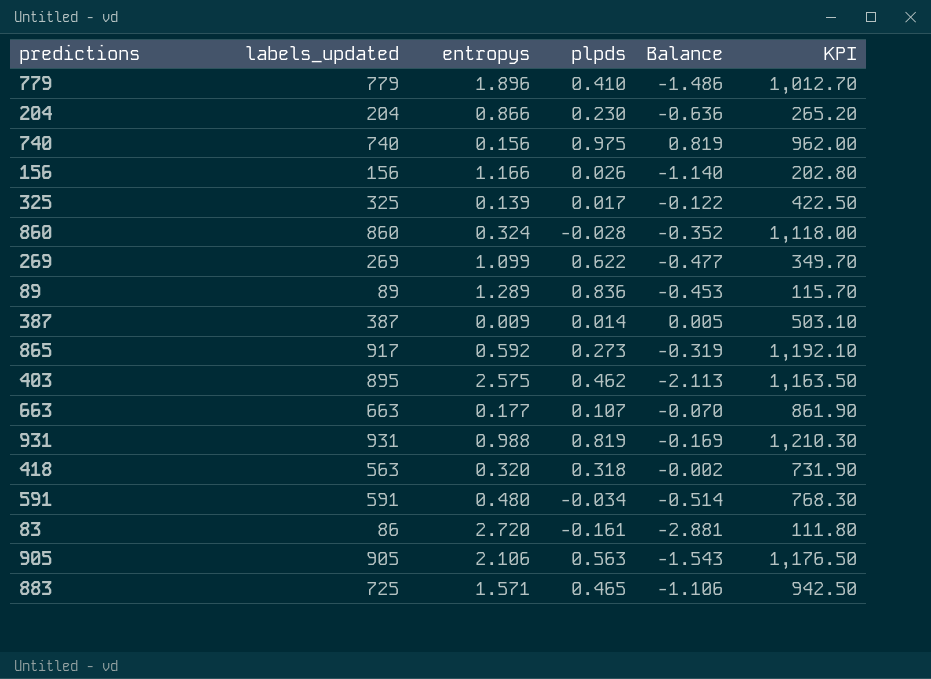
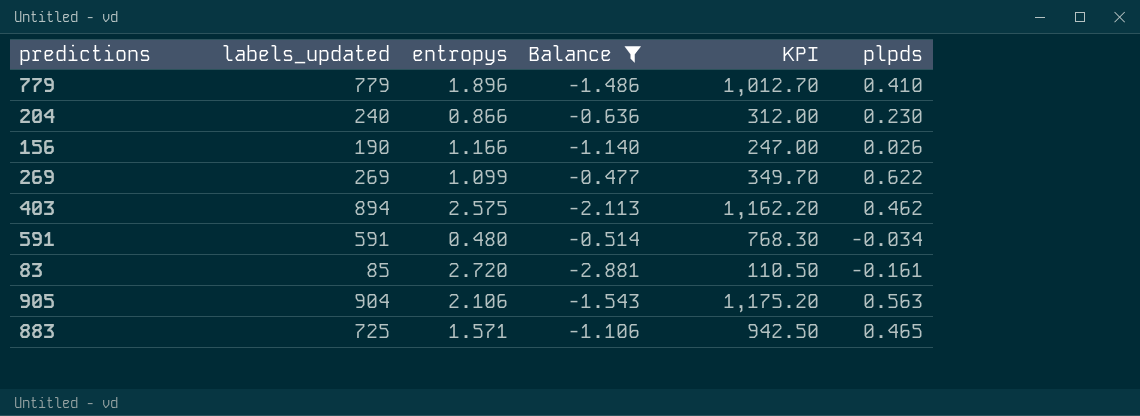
filter: none -> Balance <= -0.477
column plpds | position: 4 -> 6
204 | labels_updated: 204 -> 240
204 | KPI: 265.20 -> 312.00
156 | labels_updated: 156 -> 190
156 | KPI: 202.80 -> 247.00
403 | labels_updated: 895 -> 894
403 | KPI: 1,163.50 -> 1,162.20
83 | labels_updated: 86 -> 85
83 | KPI: 111.80 -> 110.50
905 | labels_updated: 905 -> 904
905 | KPI: 1,176.50 -> 1,175.20

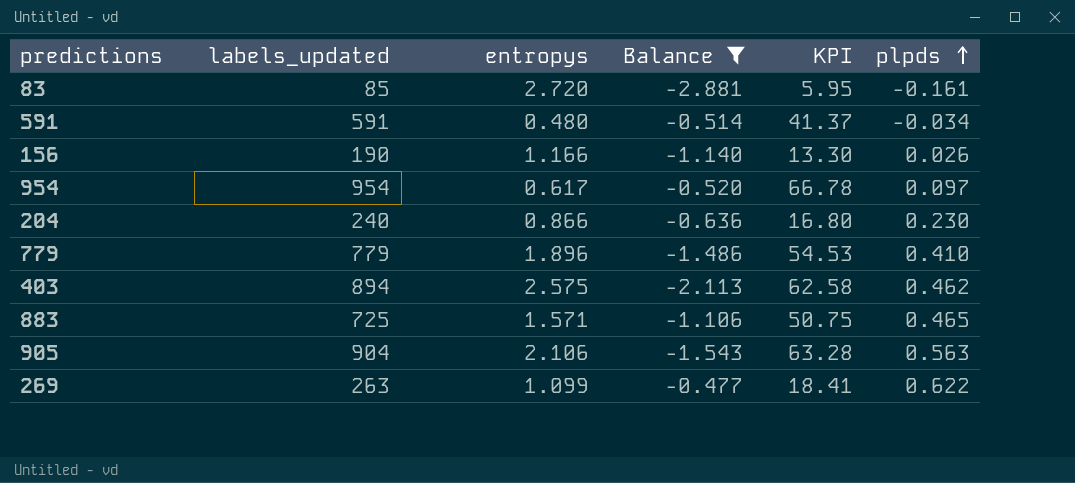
row order: none -> plpds ascending
column KPI | formula: [labels_updated] * 1.3 -> [labels_updated] * 0.07
row 954: none -> 954 | 0.617 | -0.520 | 66.78 | 0.097
269 | labels_updated: 269 -> 263

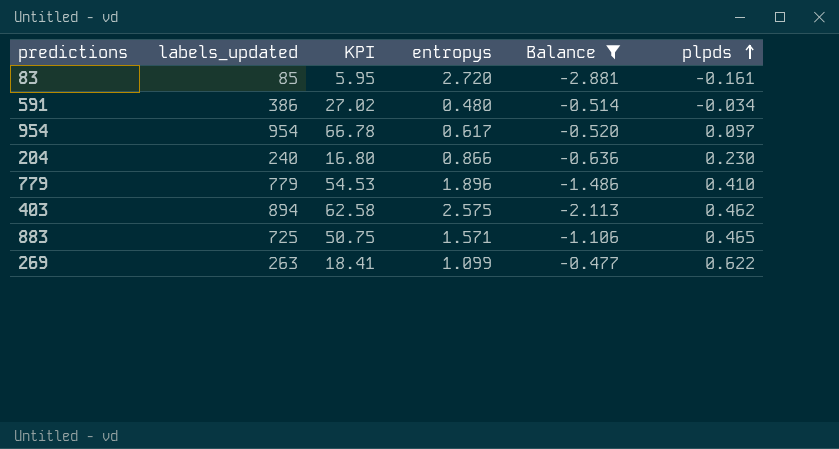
column KPI | position: 5 -> 3
row 156: 190 | 1.166 | -1.140 | 13.30 | 0.026 -> none
row 905: 904 | 2.106 | -1.543 | 63.28 | 0.563 -> none
591 | labels_updated: 591 -> 386
591 | KPI: 41.37 -> 27.02

